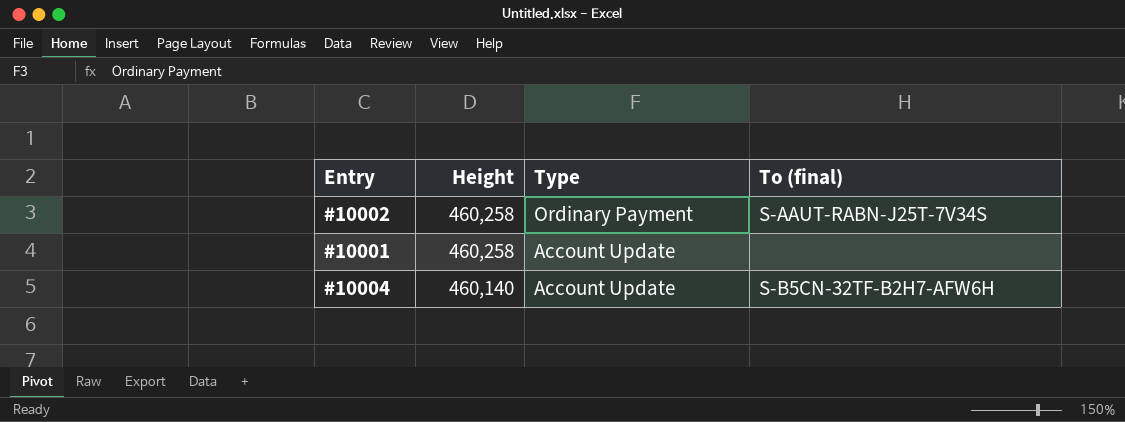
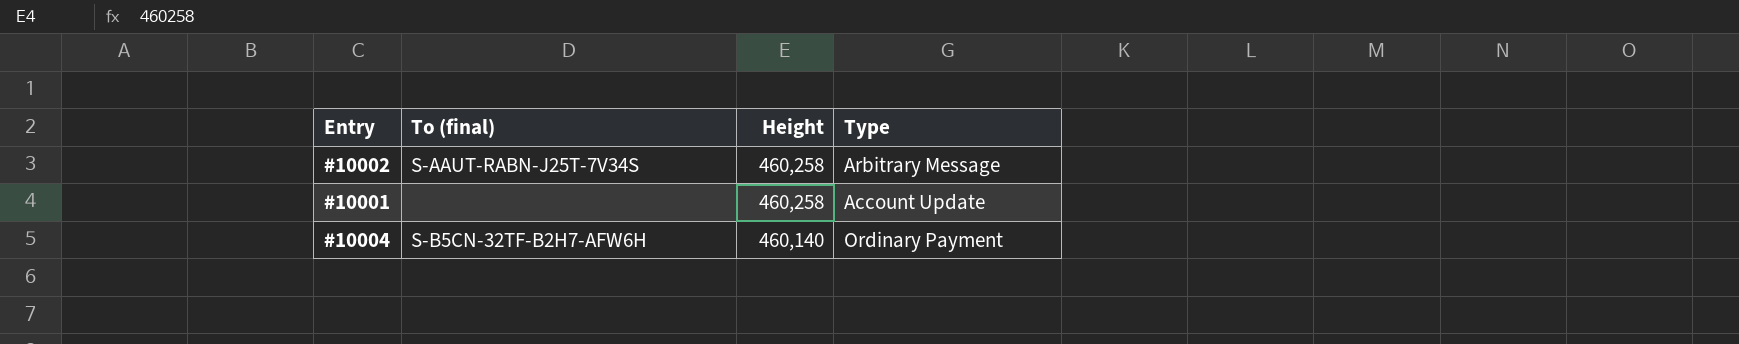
column To (final) | position: 4 -> 2
#10002 | Type: Ordinary Payment -> Arbitrary Message
#10004 | Type: Account Update -> Ordinary Payment

